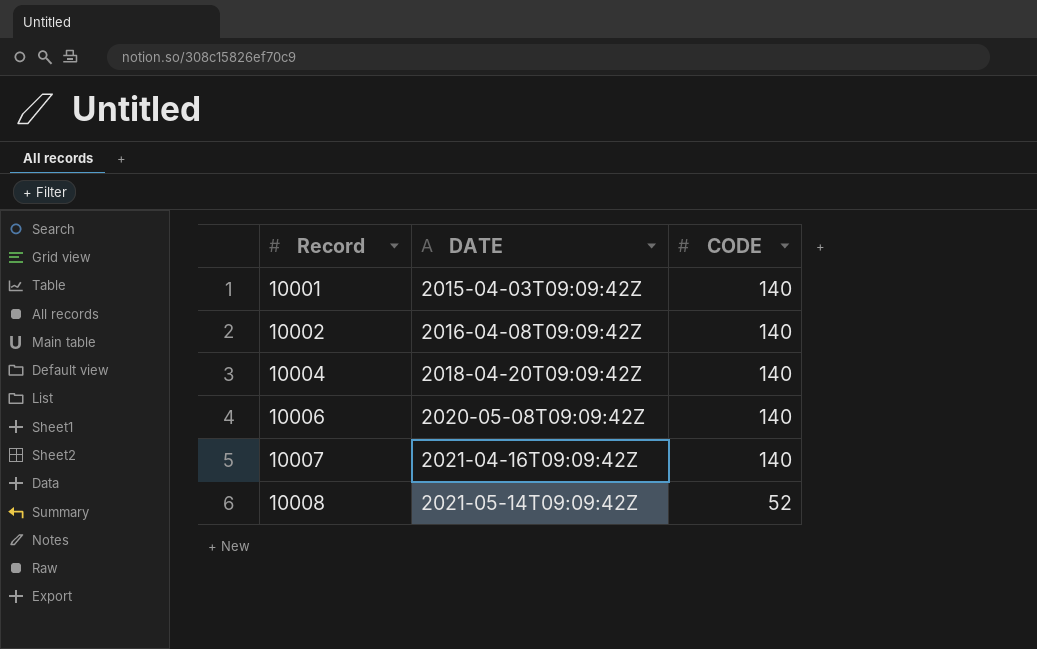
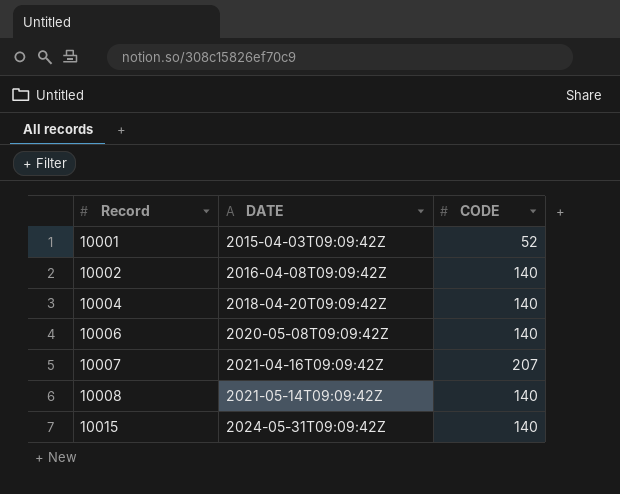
10001 | CODE: 140 -> 52
10007 | CODE: 140 -> 207
10008 | CODE: 52 -> 140
row 10015: none -> 2024-05-31T09:09:42Z | 140

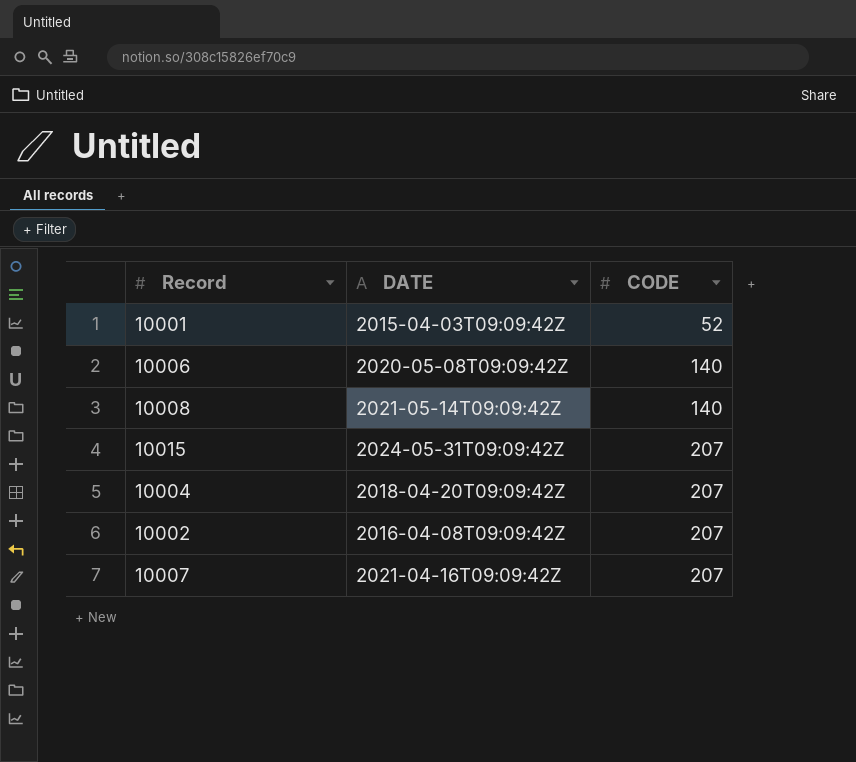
row order: Record ascending -> CODE ascending
10015 | CODE: 140 -> 207
10004 | CODE: 140 -> 207
10002 | CODE: 140 -> 207

